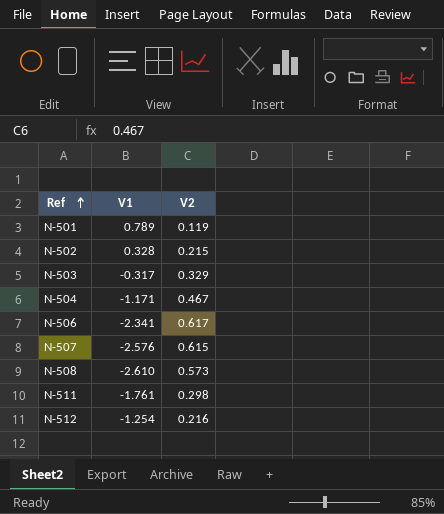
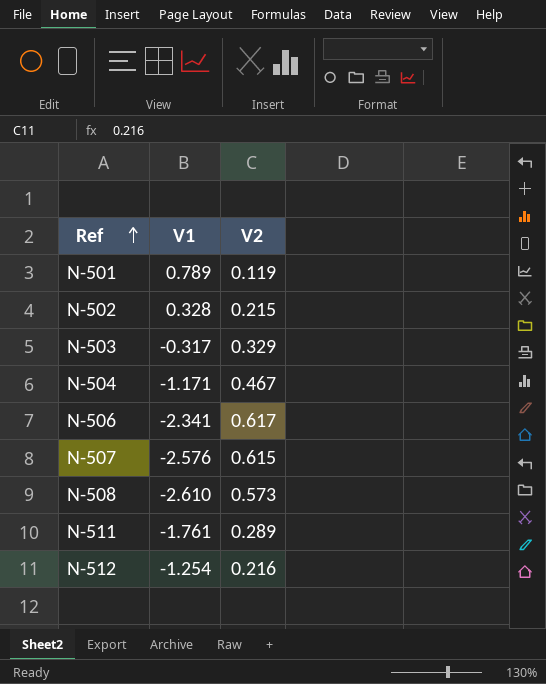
N-511 | V2: 0.298 -> 0.289

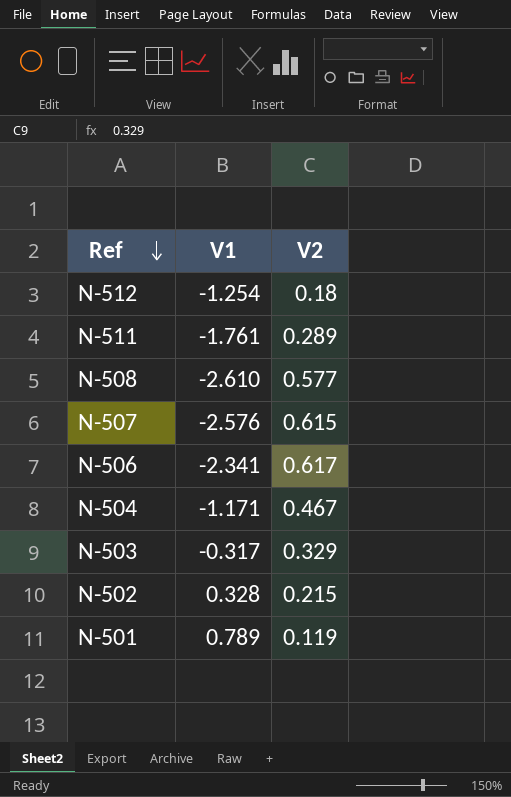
row order: Ref ascending -> Ref descending
N-512 | V2: 0.216 -> 0.18
N-508 | V2: 0.573 -> 0.577

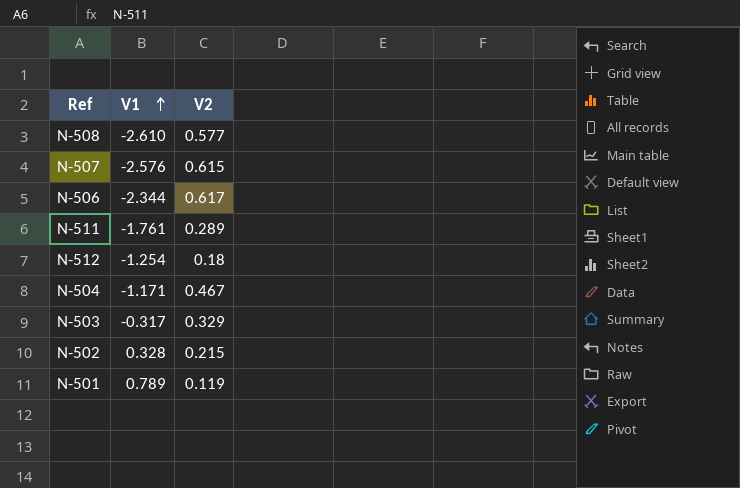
row order: Ref descending -> V1 ascending
N-506 | V1: -2.341 -> -2.344

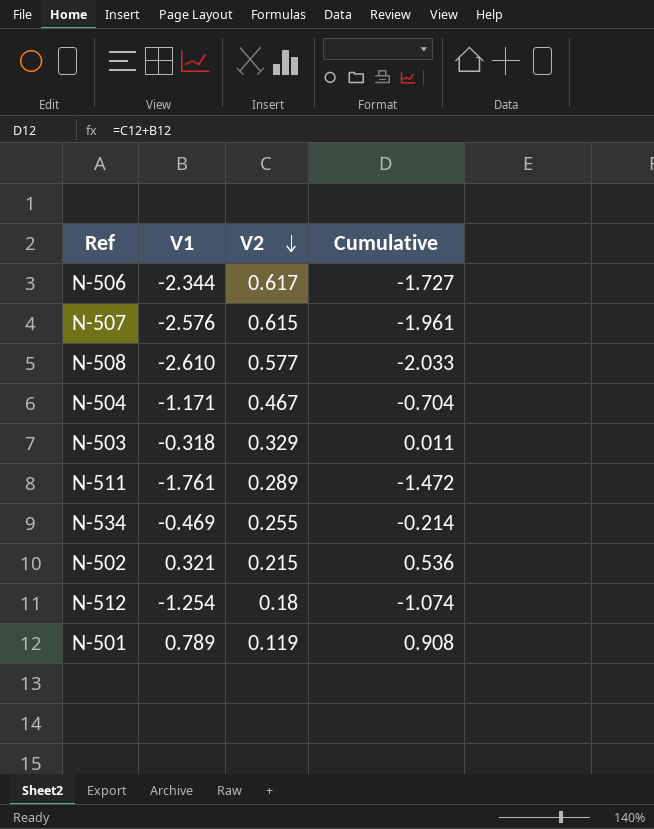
row order: V1 ascending -> V2 descending
column Cumulative | formula: none -> [V1] + [V2]
N-503 | V1: -0.317 -> -0.318
row N-534: none -> -0.469 | 0.255 | -0.214
N-502 | V1: 0.328 -> 0.321

